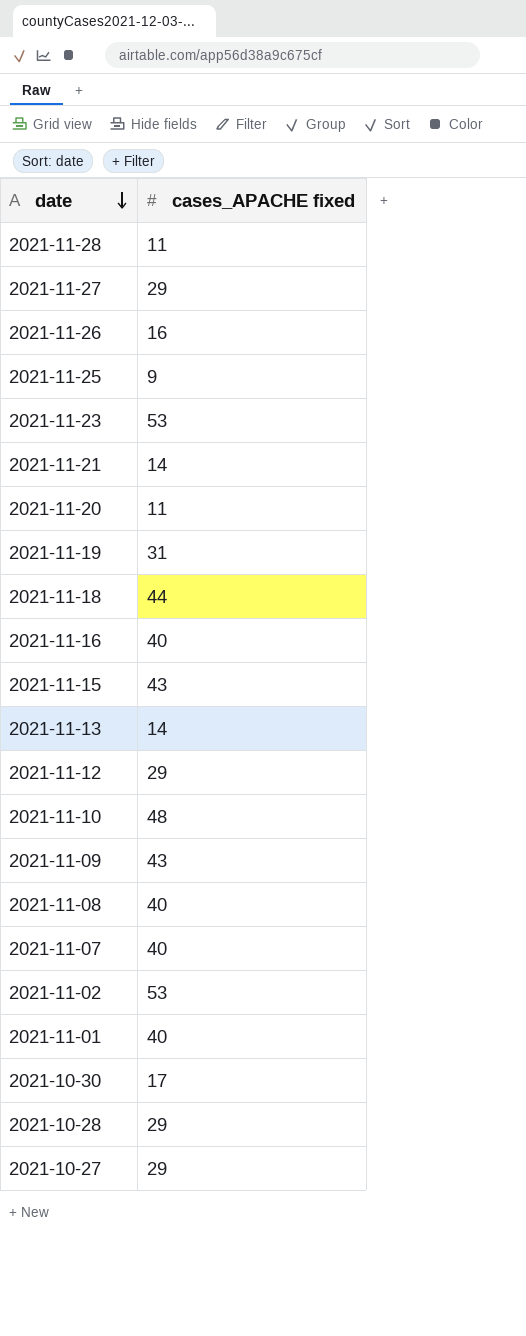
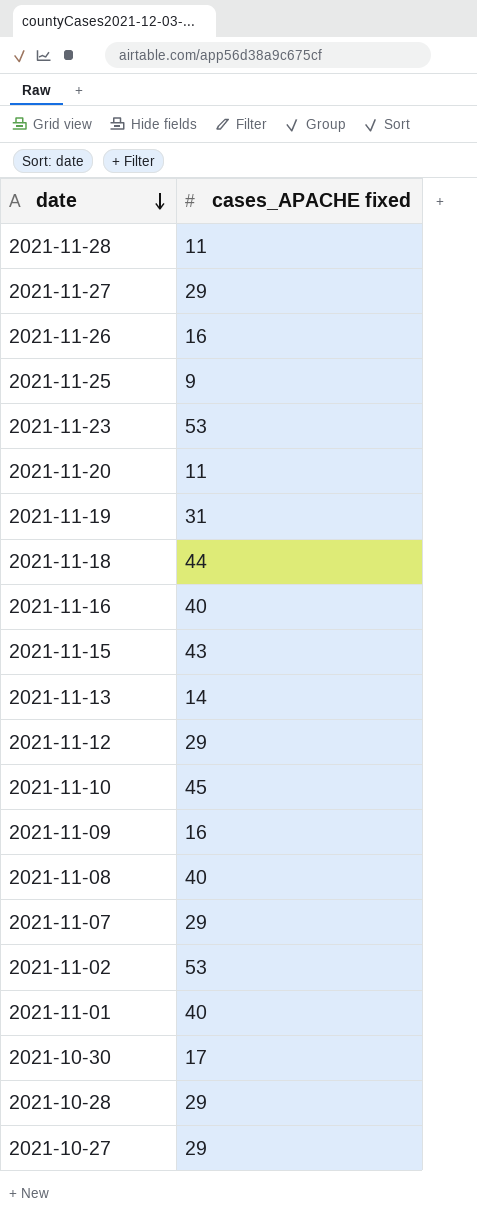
row 2021-11-21: 14 -> none
2021-11-10 | cases_APACHE fixed: 48 -> 45
2021-11-09 | cases_APACHE fixed: 43 -> 16
2021-11-07 | cases_APACHE fixed: 40 -> 29

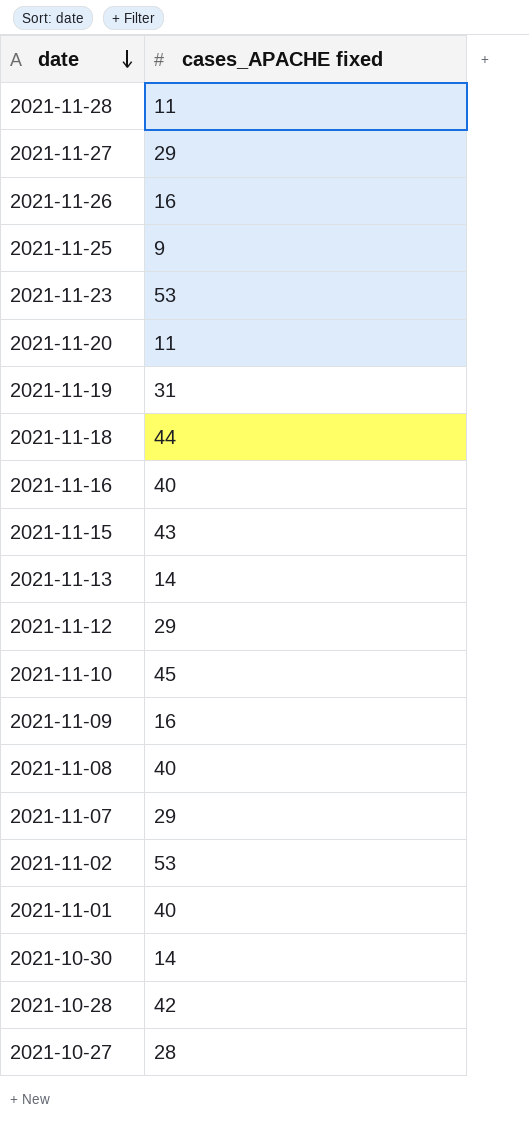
2021-10-30 | cases_APACHE fixed: 17 -> 14
2021-10-28 | cases_APACHE fixed: 29 -> 42
2021-10-27 | cases_APACHE fixed: 29 -> 28

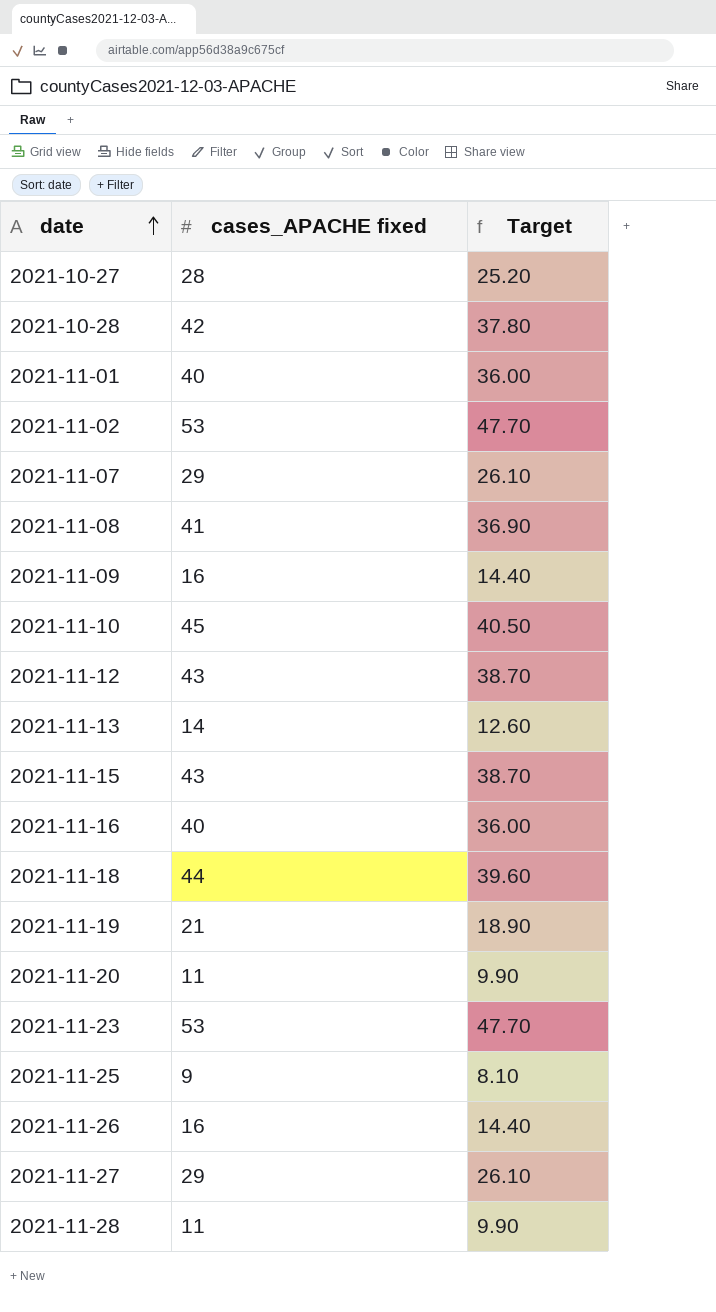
row order: date descending -> date ascending
column Target | formula: none -> [cases_APACHE fixed] * 0.9
row 2021-10-30: 14 -> none
2021-11-08 | cases_APACHE fixed: 40 -> 41
2021-11-12 | cases_APACHE fixed: 29 -> 43
2021-11-19 | cases_APACHE fixed: 31 -> 21

